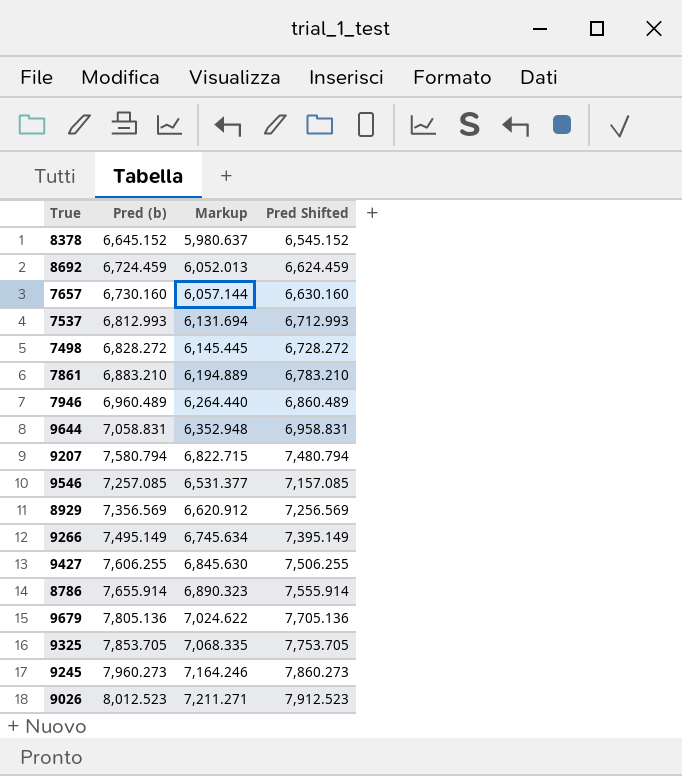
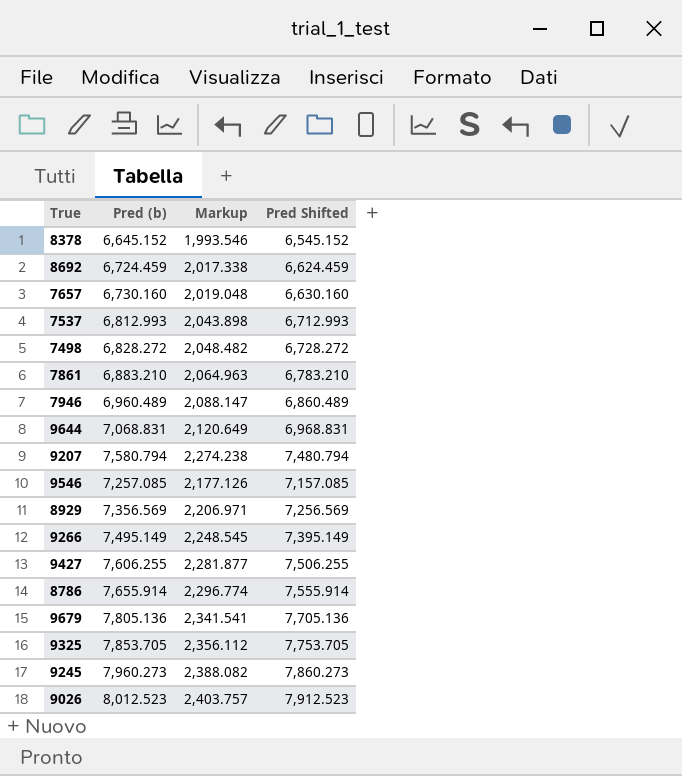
column Markup | formula: [Pred (b)] * 0.9 -> [Pred (b)] * 0.3
9644 | Pred (b): 7,058.831 -> 7,068.831
9644 | Pred Shifted: 6,958.831 -> 6,968.831

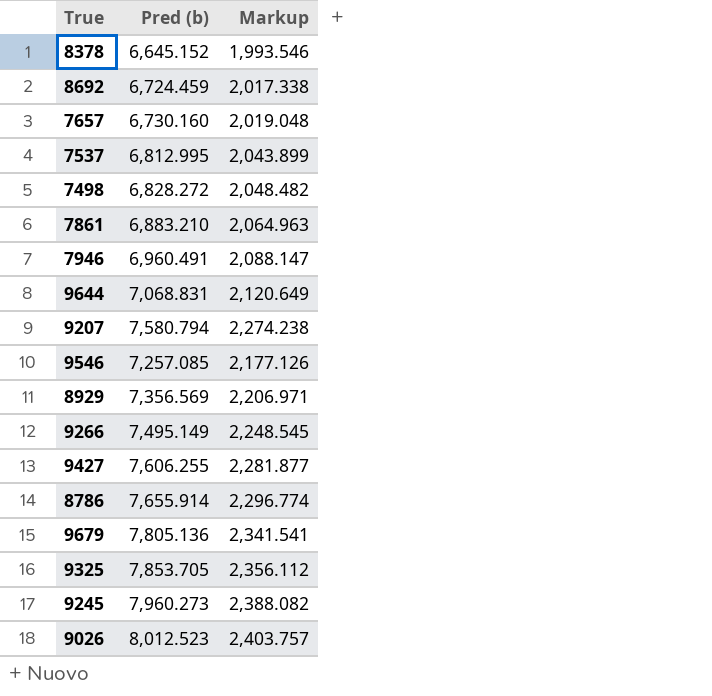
column Pred Shifted | formula: [Pred (b)] - 100 -> none
7537 | Pred (b): 6,812.993 -> 6,812.995
7537 | Markup: 2,043.898 -> 2,043.899
7946 | Pred (b): 6,960.489 -> 6,960.491

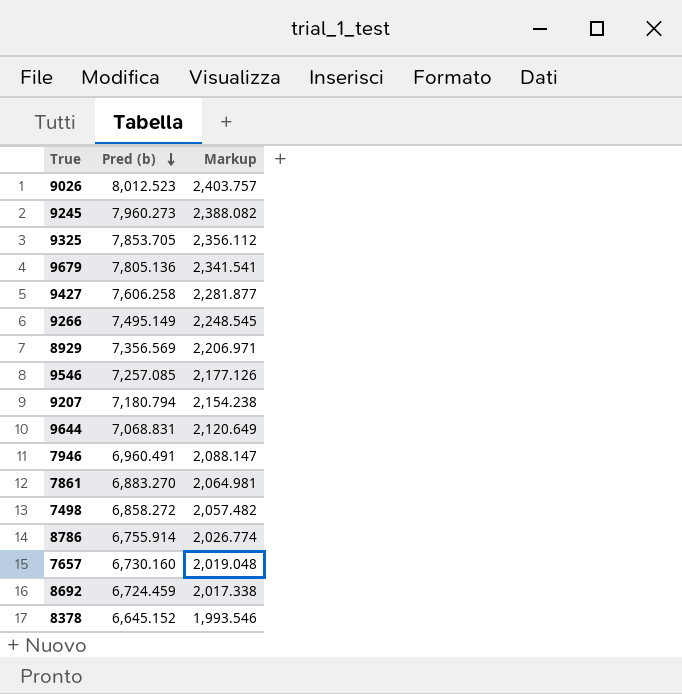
row order: none -> Pred (b) descending
row 7537: 6,812.995 | 2,043.899 -> none
9427 | Pred (b): 7,606.255 -> 7,606.258
9207 | Pred (b): 7,580.794 -> 7,180.794
9207 | Markup: 2,274.238 -> 2,154.238
7861 | Pred (b): 6,883.210 -> 6,883.270
7861 | Markup: 2,064.963 -> 2,064.981
7498 | Pred (b): 6,828.272 -> 6,858.272
7498 | Markup: 2,048.482 -> 2,057.482
8786 | Pred (b): 7,655.914 -> 6,755.914
8786 | Markup: 2,296.774 -> 2,026.774

